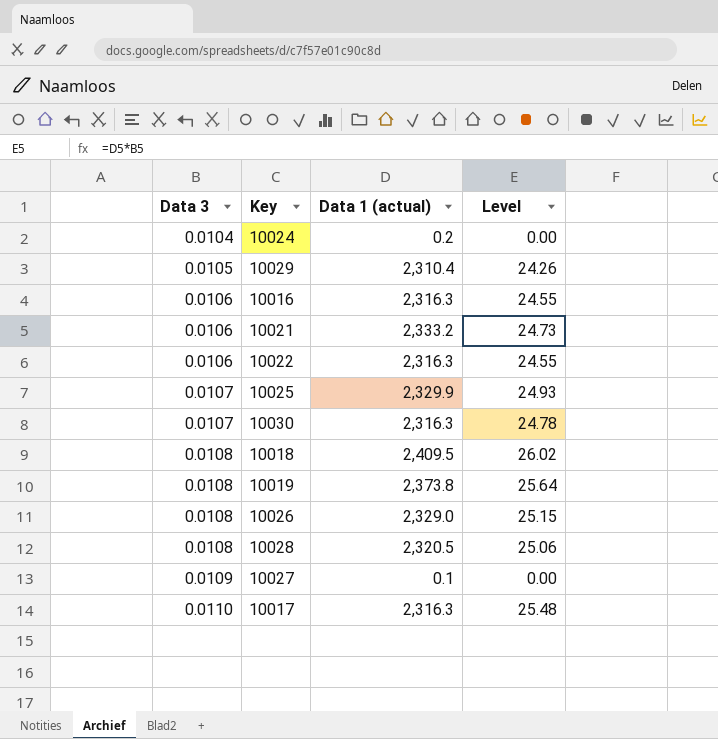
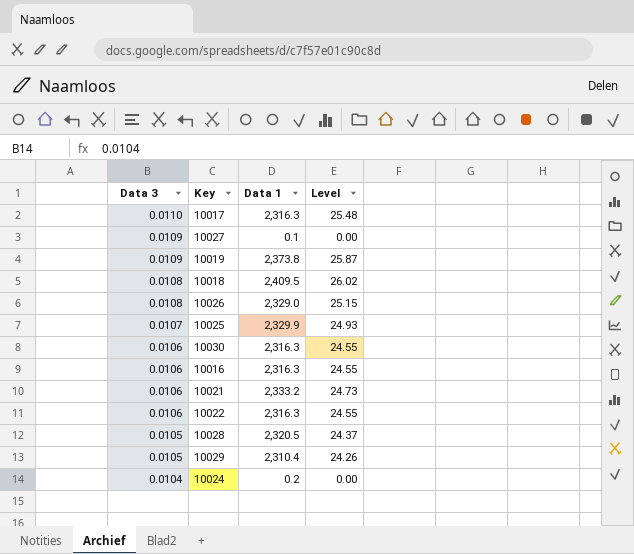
row order: Data 3 ascending -> Data 3 descending
column name: Data 1 (actual) -> Data 1
10019 | Data 3: 0.0108 -> 0.0109
10019 | Level: 25.64 -> 25.87
10030 | Data 3: 0.0107 -> 0.0106
10030 | Level: 24.78 -> 24.55
10028 | Data 3: 0.0108 -> 0.0105
10028 | Level: 25.06 -> 24.37

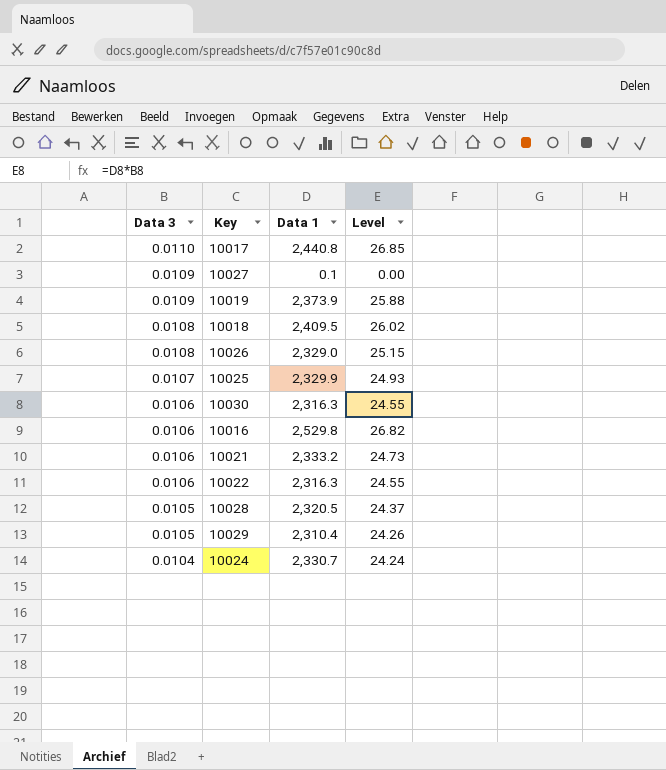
10017 | Data 1: 2,316.3 -> 2,440.8
10017 | Level: 25.48 -> 26.85
10019 | Data 1: 2,373.8 -> 2,373.9
10019 | Level: 25.87 -> 25.88
10016 | Data 1: 2,316.3 -> 2,529.8
10016 | Level: 24.55 -> 26.82
10024 | Data 1: 0.2 -> 2,330.7
10024 | Level: 0.00 -> 24.24

